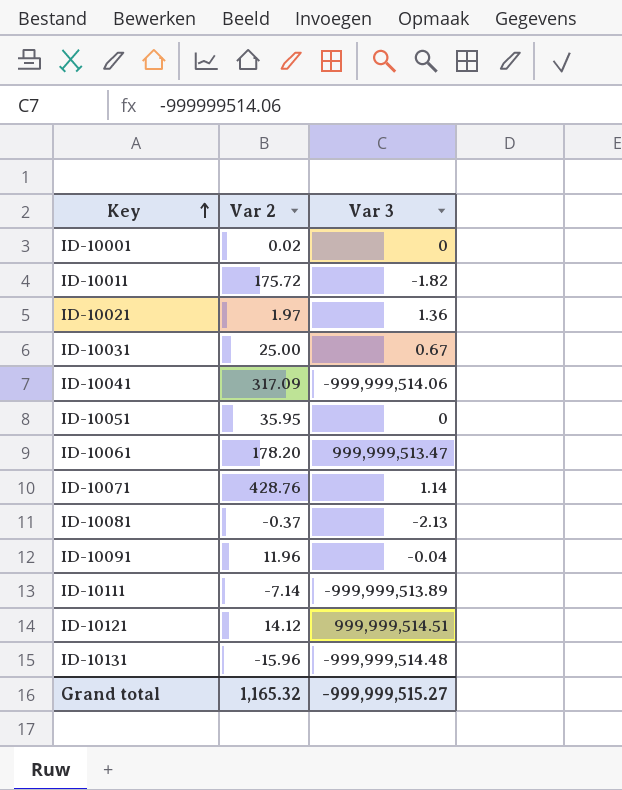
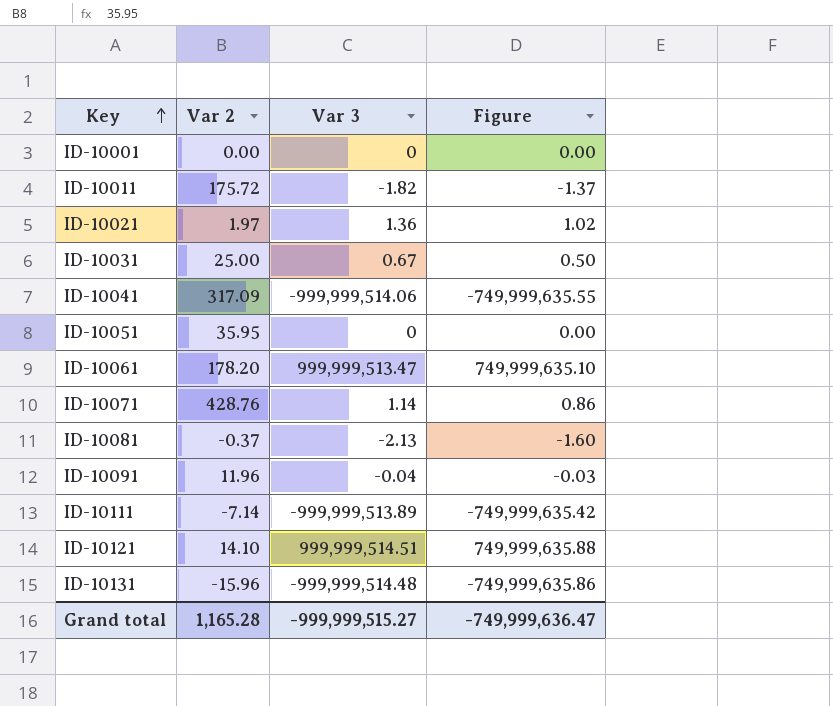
column Figure | formula: none -> [Var 3] * 0.75
ID-10001 | Var 2: 0.02 -> 0.00
ID-10121 | Var 2: 14.12 -> 14.10
Grand total | Var 2: 1,165.32 -> 1,165.28

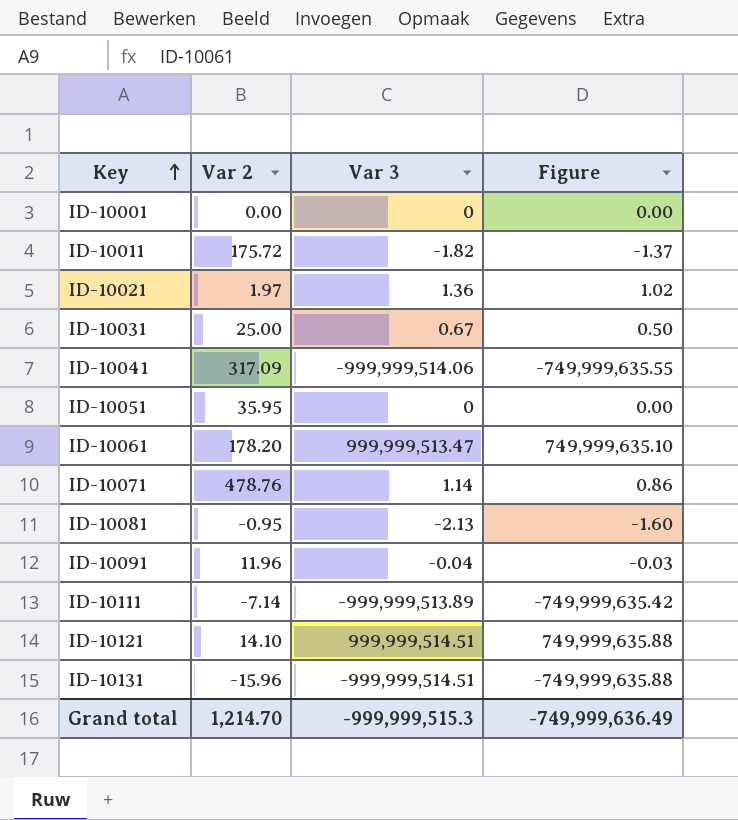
ID-10071 | Var 2: 428.76 -> 478.76
ID-10081 | Var 2: -0.37 -> -0.95
ID-10131 | Var 3: -999,999,514.48 -> -999,999,514.51
ID-10131 | Figure: -749,999,635.86 -> -749,999,635.88
Grand total | Var 2: 1,165.28 -> 1,214.70
Grand total | Var 3: -999,999,515.27 -> -999,999,515.3
Grand total | Figure: -749,999,636.47 -> -749,999,636.49

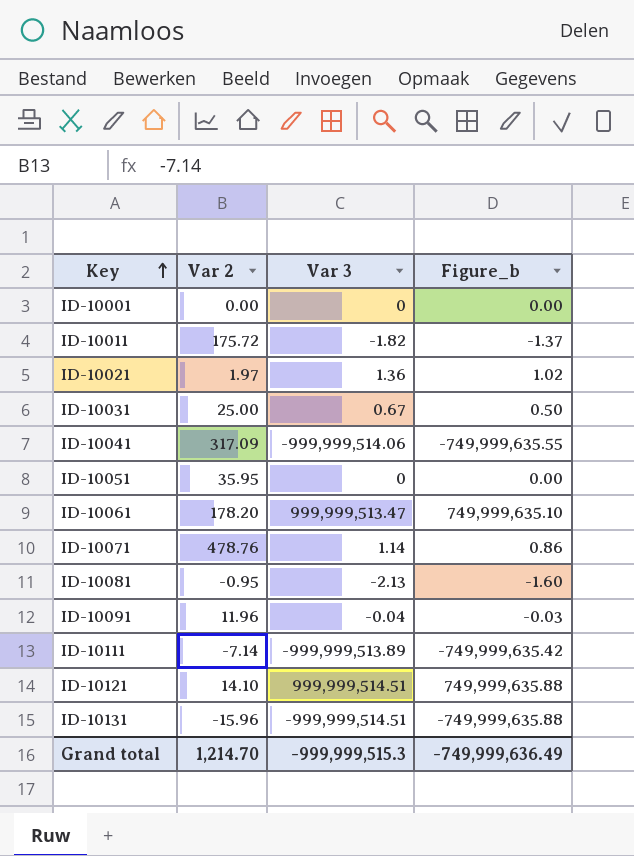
column name: Figure -> Figure_b

